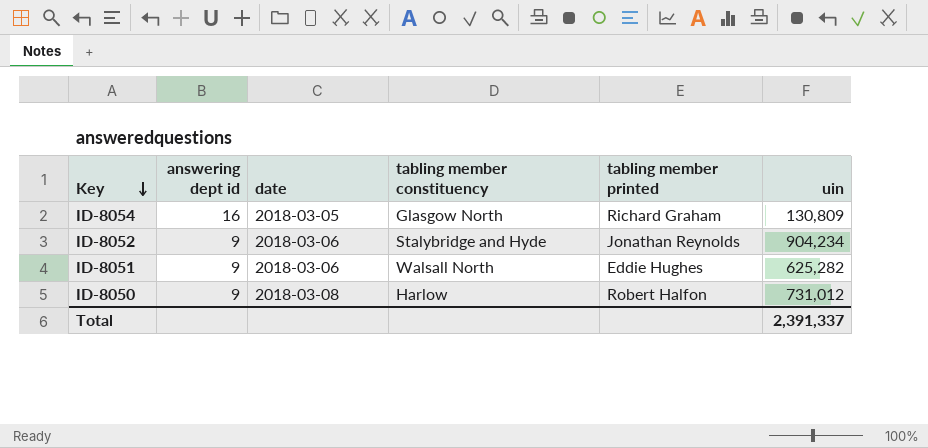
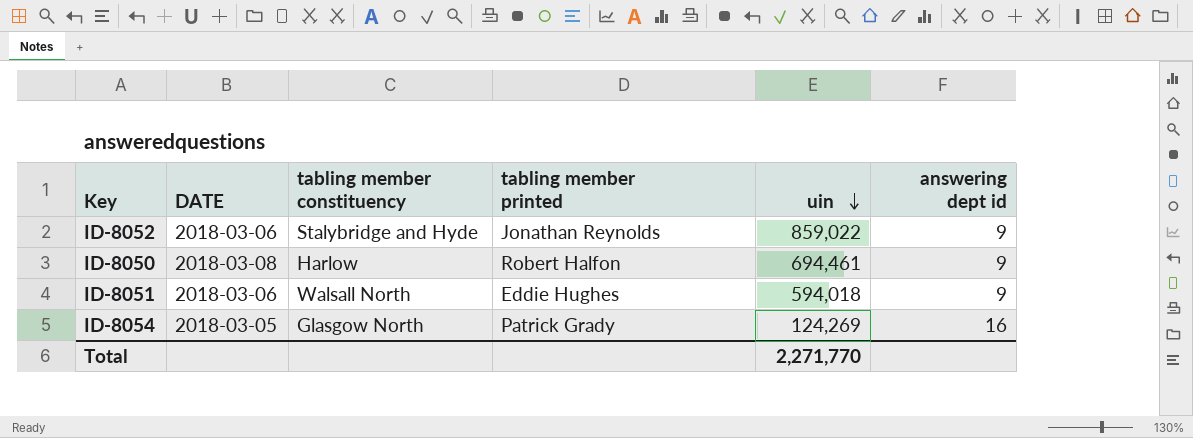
row order: Key descending -> uin descending
column name: date -> DATE
column answering dept id | position: 2 -> 6
ID-8052 | uin: 904,234 -> 859,022
ID-8050 | uin: 731,012 -> 694,461
ID-8051 | uin: 625,282 -> 594,018
ID-8054 | tabling member printed: Richard Graham -> Patrick Grady
ID-8054 | uin: 130,809 -> 124,269
Total | uin: 2,391,337 -> 2,271,770

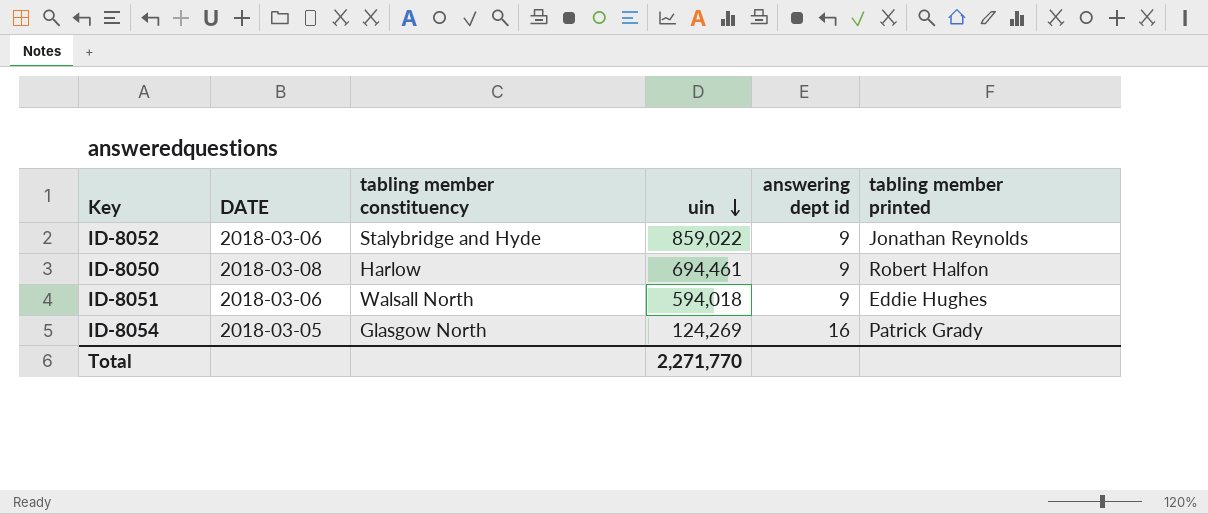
column tabling member printed | position: 4 -> 6

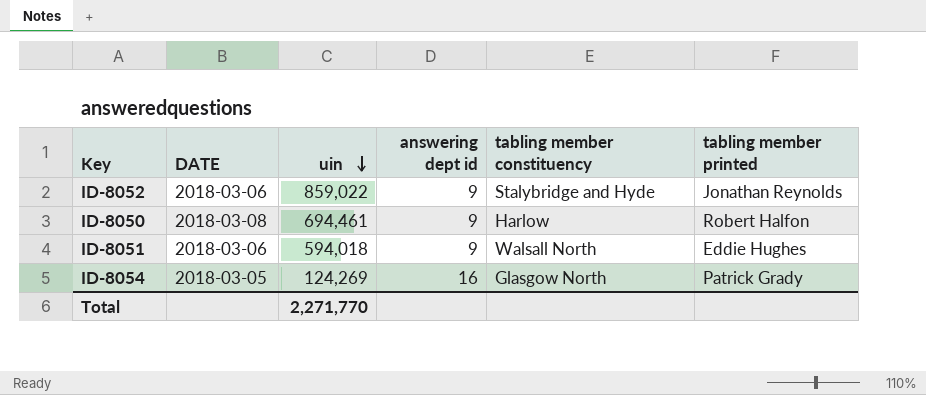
column tabling member constituency | position: 3 -> 5

